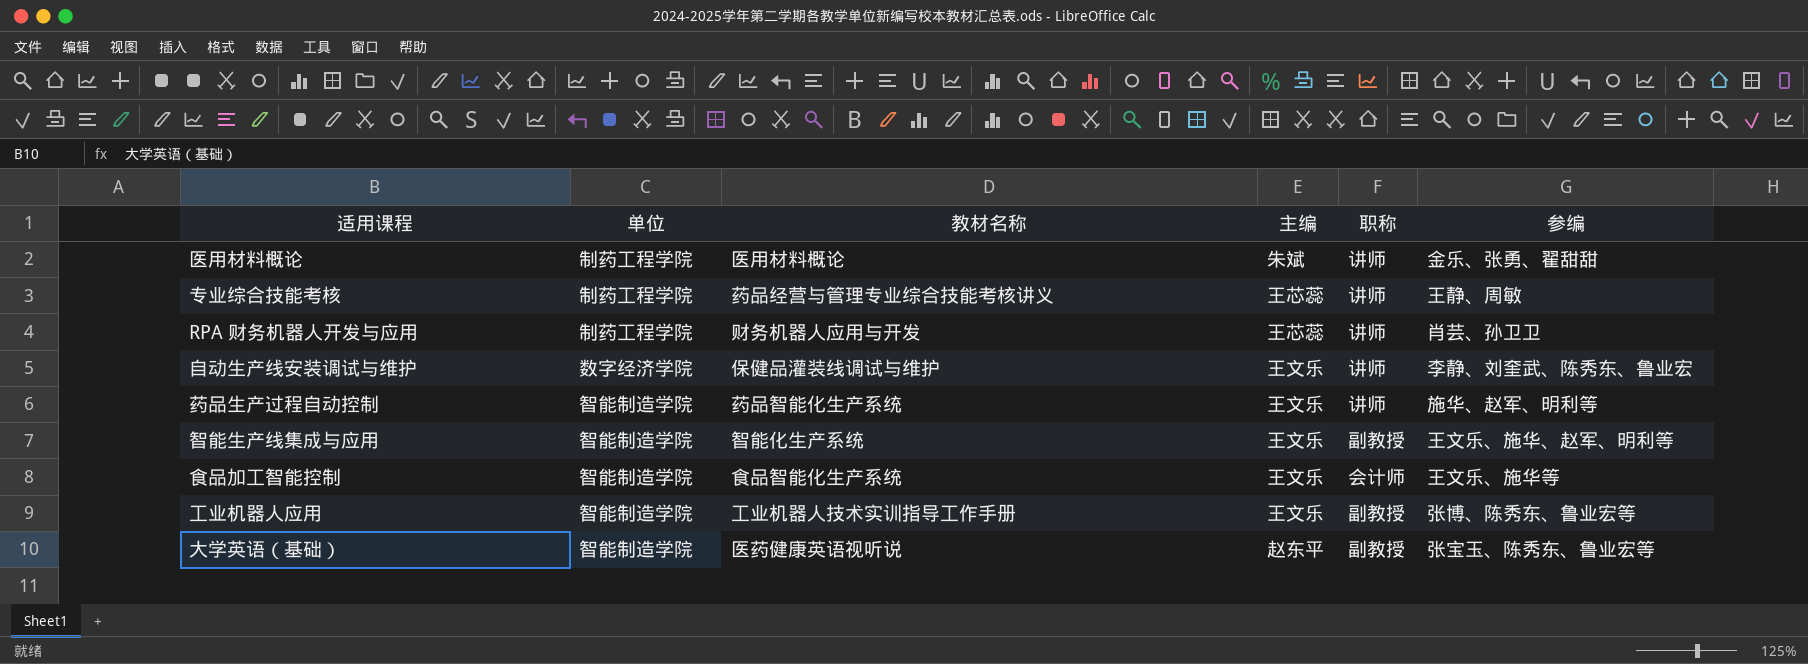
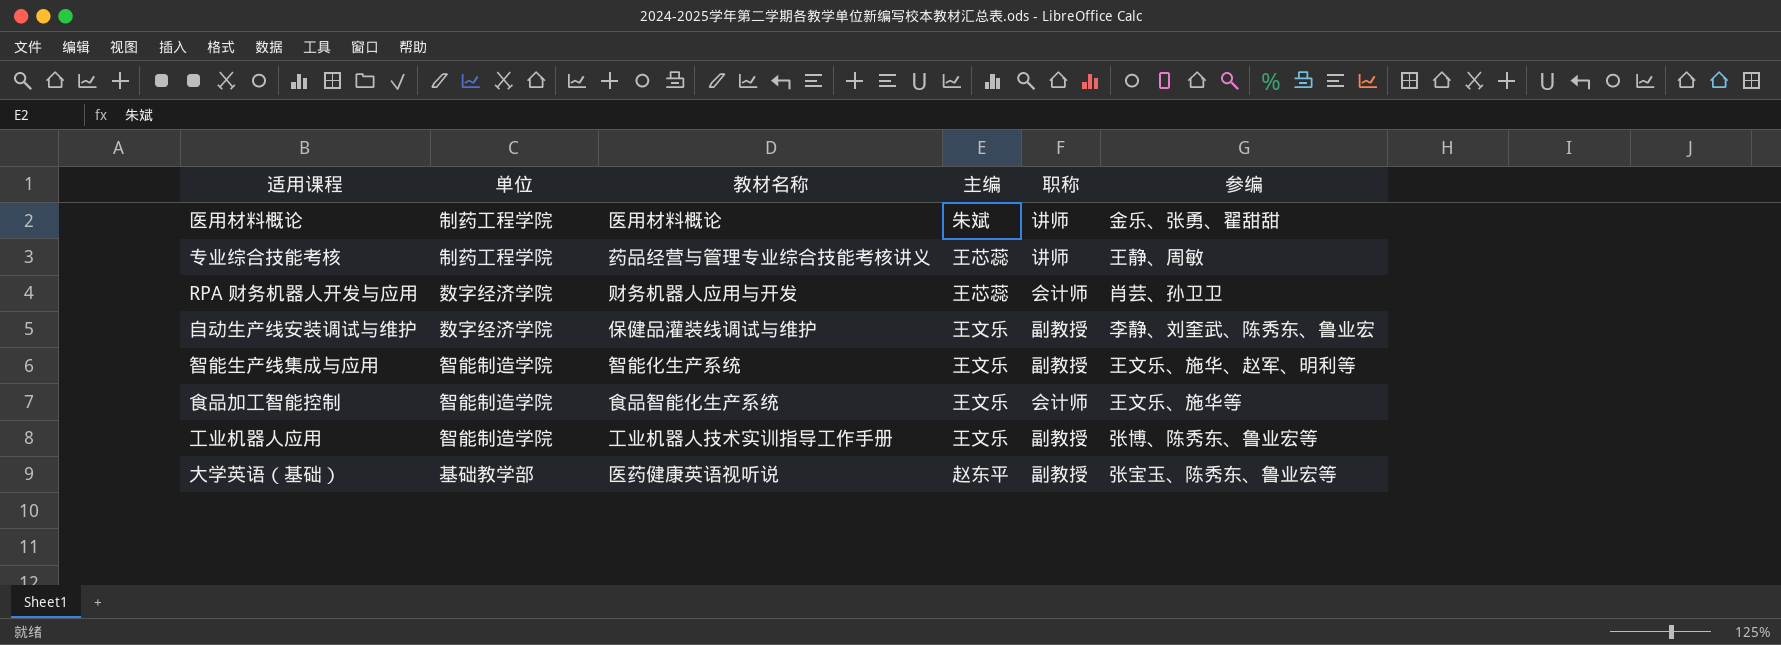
row 药品生产过程自动控制: 智能制造学院 | 药品智能化生产系统 | 王文乐 | 讲师 | 施华、赵军、明利等 -> none
RPA 财务机器人开发与应用 | 单位: 制药工程学院 -> 数字经济学院
RPA 财务机器人开发与应用 | 职称: 讲师 -> 会计师
自动生产线安装调试与维护 | 职称: 讲师 -> 副教授
大学英语（基础） | 单位: 智能制造学院 -> 基础教学部

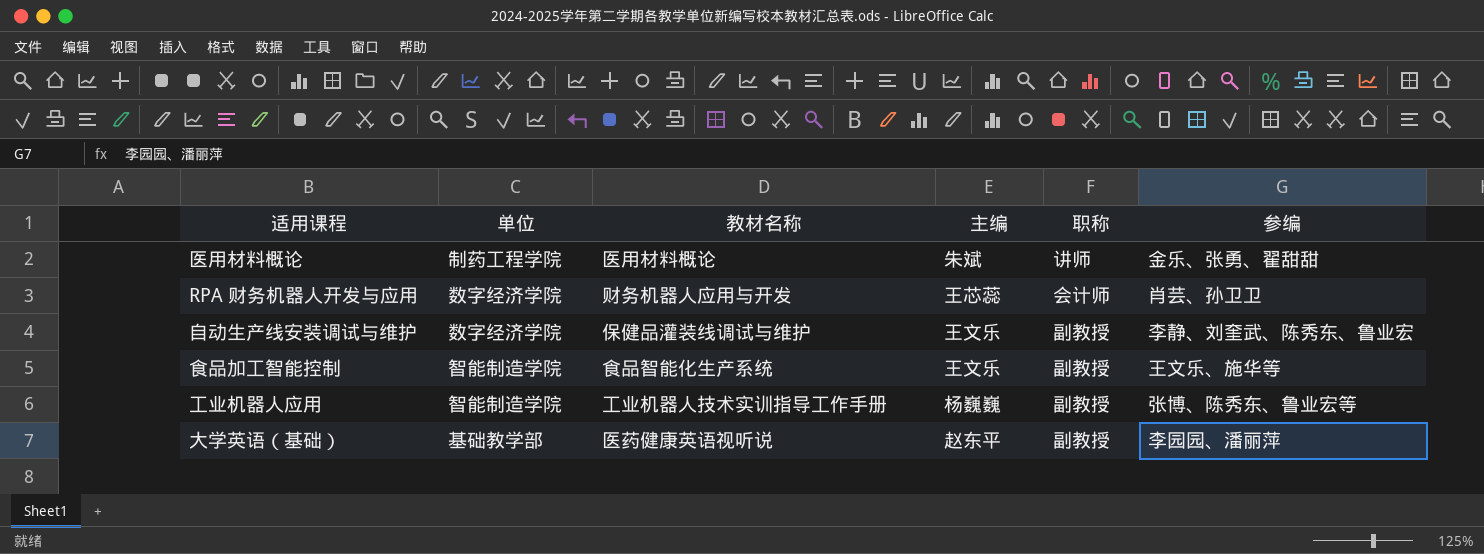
row 专业综合技能考核: 制药工程学院 | 药品经营与管理专业综合技能考核讲义 | 王芯蕊 | 讲师 | 王静、周敏 -> none
row 智能生产线集成与应用: 智能制造学院 | 智能化生产系统 | 王文乐 | 副教授 | 王文乐、施华、赵军、明利等 -> none
食品加工智能控制 | 职称: 会计师 -> 副教授
工业机器人应用 | 主编: 王文乐 -> 杨巍巍
大学英语（基础） | 参编: 张宝玉、陈秀东、鲁业宏等 -> 李园园、潘丽萍

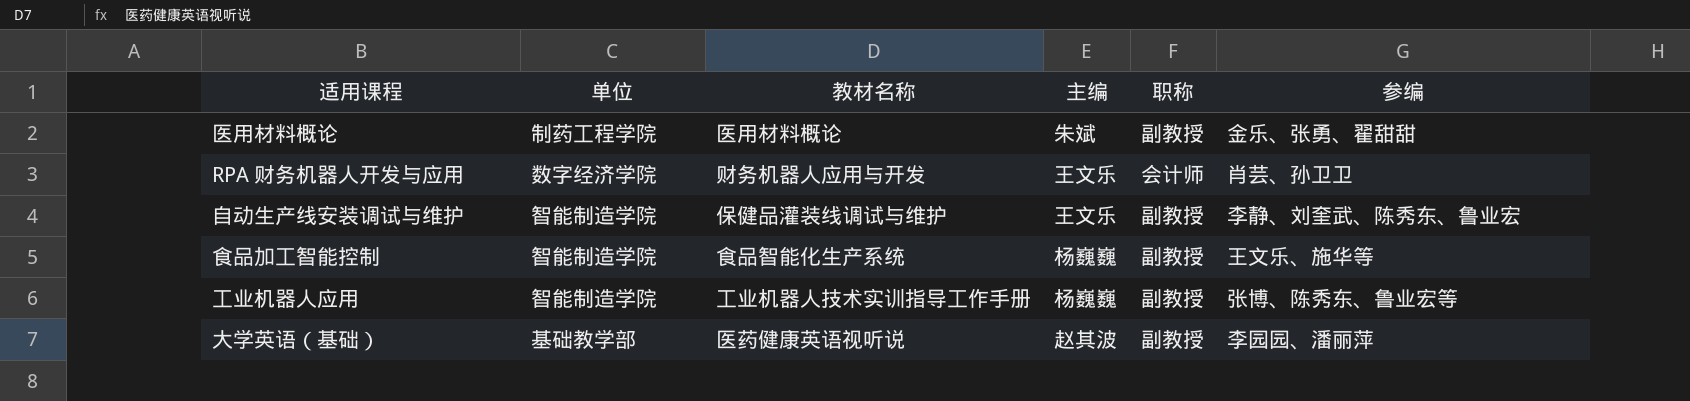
医用材料概论 | 职称: 讲师 -> 副教授
RPA 财务机器人开发与应用 | 主编: 王芯蕊 -> 王文乐
自动生产线安装调试与维护 | 单位: 数字经济学院 -> 智能制造学院
食品加工智能控制 | 主编: 王文乐 -> 杨巍巍
大学英语（基础） | 主编: 赵东平 -> 赵其波

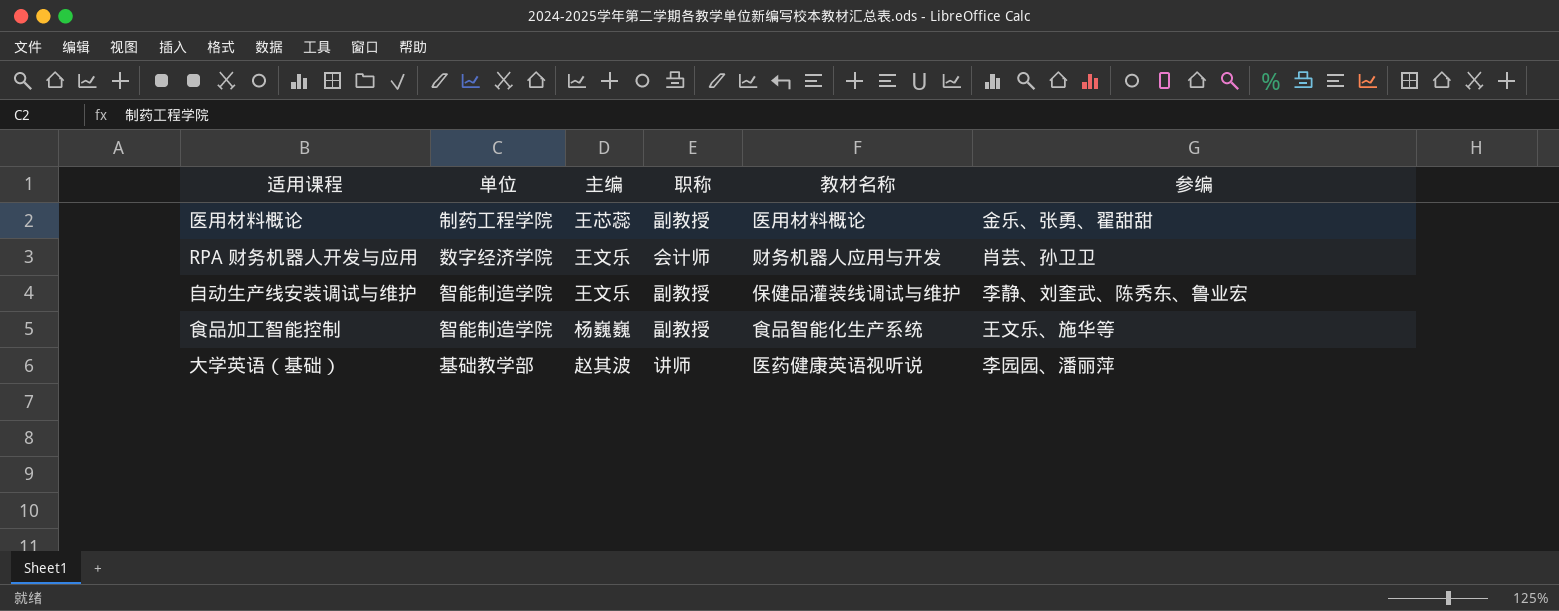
column 教材名称 | position: 3 -> 5
row 工业机器人应用: 智能制造学院 | 工业机器人技术实训指导工作手册 | 杨巍巍 | 副教授 | 张博、陈秀东、鲁业宏等 -> none
医用材料概论 | 主编: 朱斌 -> 王芯蕊
大学英语（基础） | 职称: 副教授 -> 讲师

